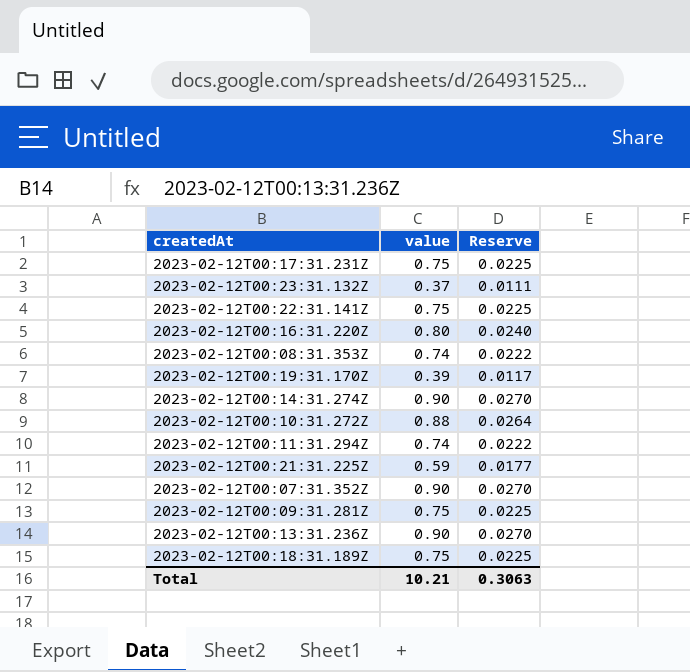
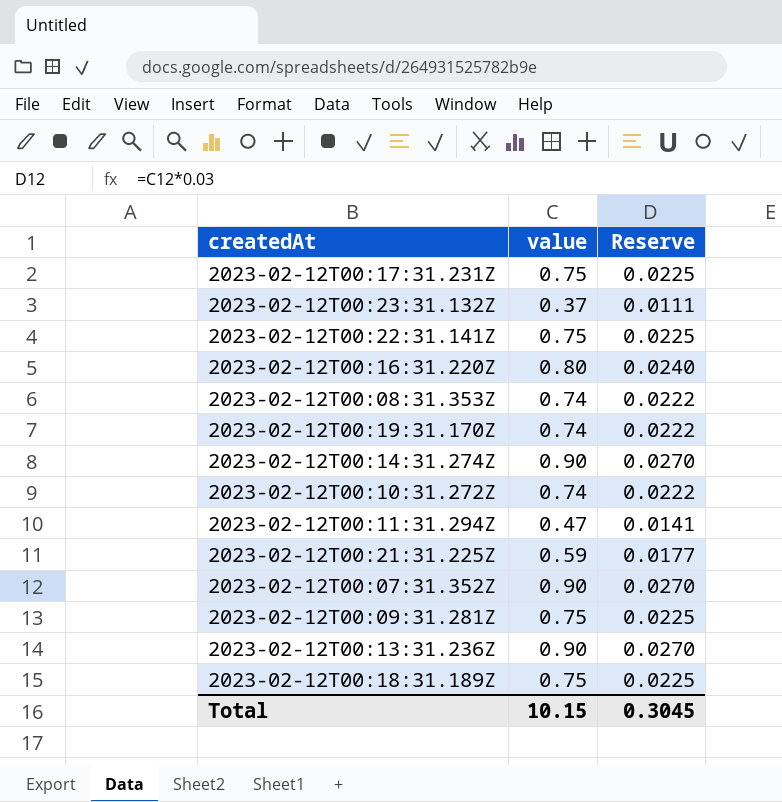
2023-02-12T00:19:31.170Z | value: 0.39 -> 0.74
2023-02-12T00:19:31.170Z | Reserve: 0.0117 -> 0.0222
2023-02-12T00:10:31.272Z | value: 0.88 -> 0.74
2023-02-12T00:10:31.272Z | Reserve: 0.0264 -> 0.0222
2023-02-12T00:11:31.294Z | value: 0.74 -> 0.47
2023-02-12T00:11:31.294Z | Reserve: 0.0222 -> 0.0141
Total | value: 10.21 -> 10.15
Total | Reserve: 0.3063 -> 0.3045

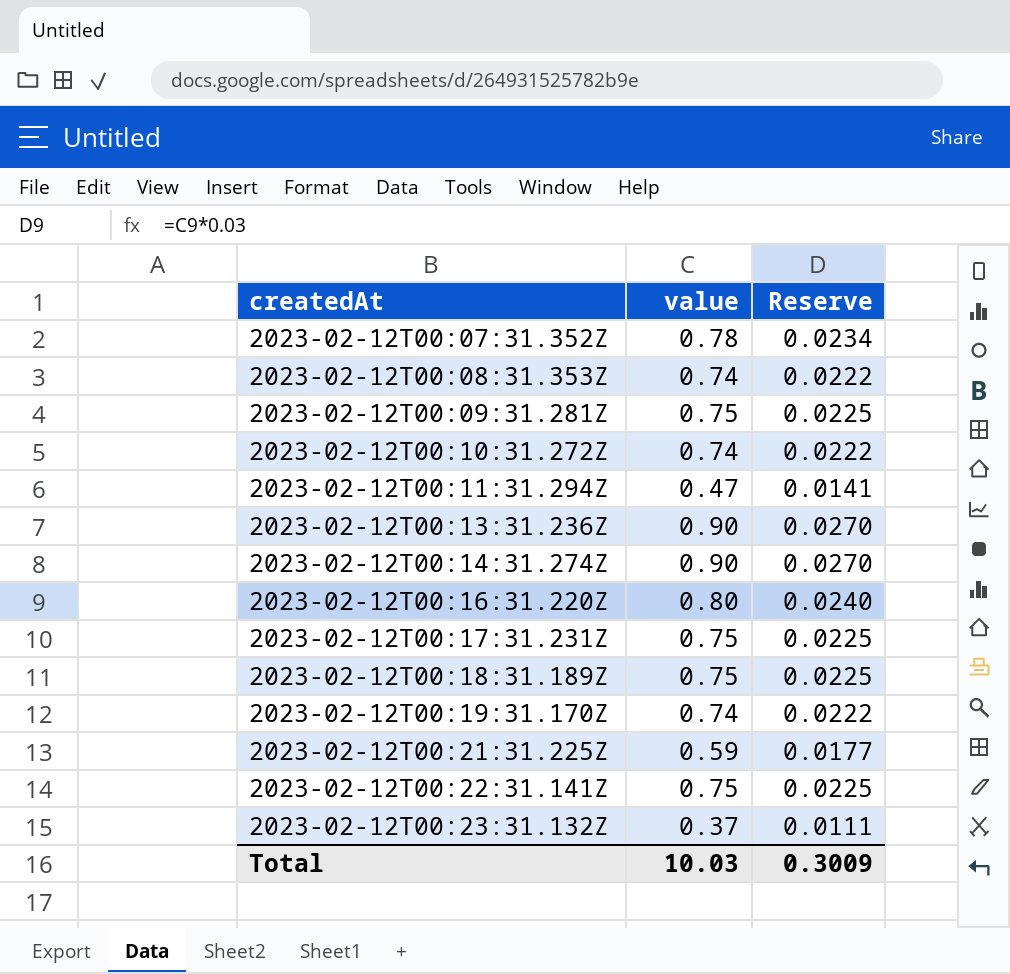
row order: none -> createdAt ascending
2023-02-12T00:07:31.352Z | value: 0.90 -> 0.78
2023-02-12T00:07:31.352Z | Reserve: 0.0270 -> 0.0234
Total | value: 10.15 -> 10.03
Total | Reserve: 0.3045 -> 0.3009

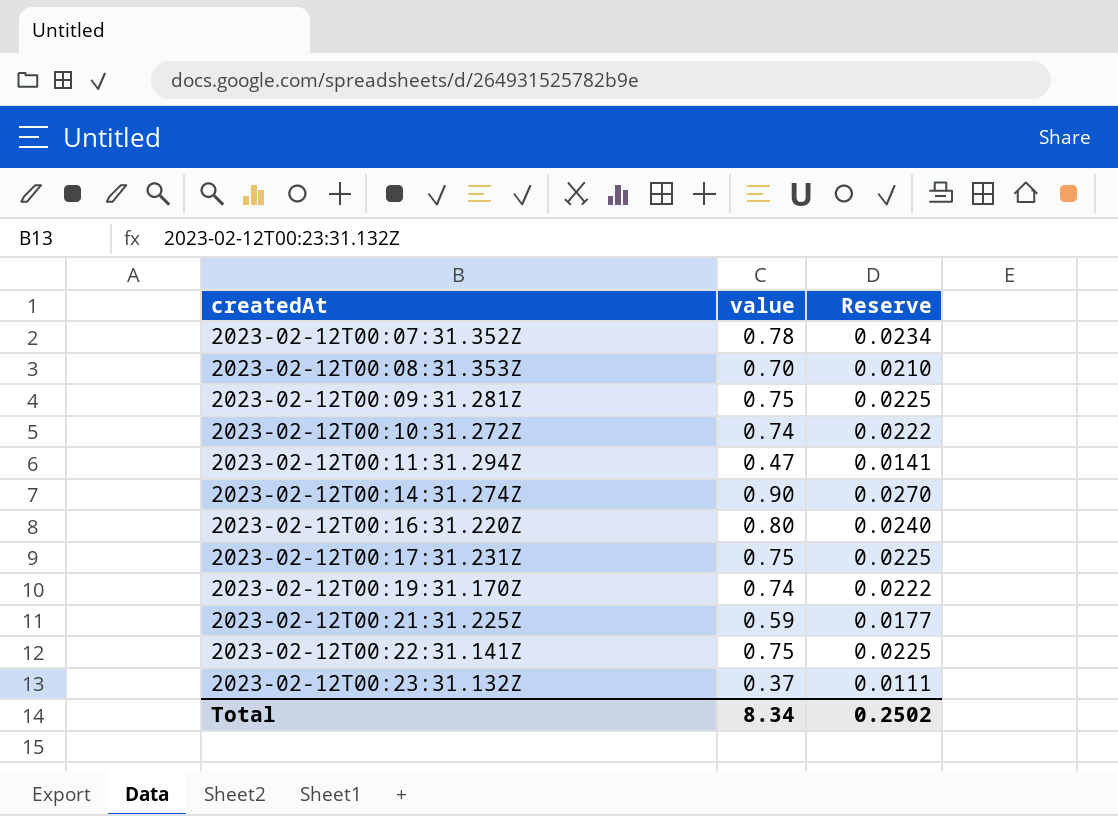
row 2023-02-12T00:13:31.236Z: 0.90 | 0.0270 -> none
row 2023-02-12T00:18:31.189Z: 0.75 | 0.0225 -> none
2023-02-12T00:08:31.353Z | value: 0.74 -> 0.70
2023-02-12T00:08:31.353Z | Reserve: 0.0222 -> 0.0210
Total | value: 10.03 -> 8.34
Total | Reserve: 0.3009 -> 0.2502

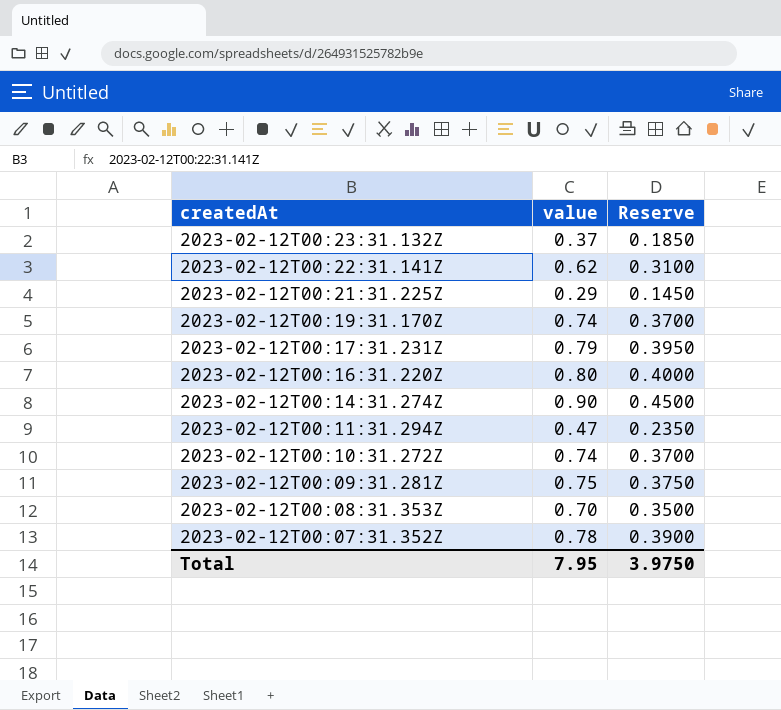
row order: createdAt ascending -> createdAt descending
column Reserve | formula: [value] * 0.03 -> [value] * 0.5
2023-02-12T00:22:31.141Z | value: 0.75 -> 0.62
2023-02-12T00:21:31.225Z | value: 0.59 -> 0.29
2023-02-12T00:17:31.231Z | value: 0.75 -> 0.79
Total | value: 8.34 -> 7.95
Total | Reserve: 0.2502 -> 3.9750

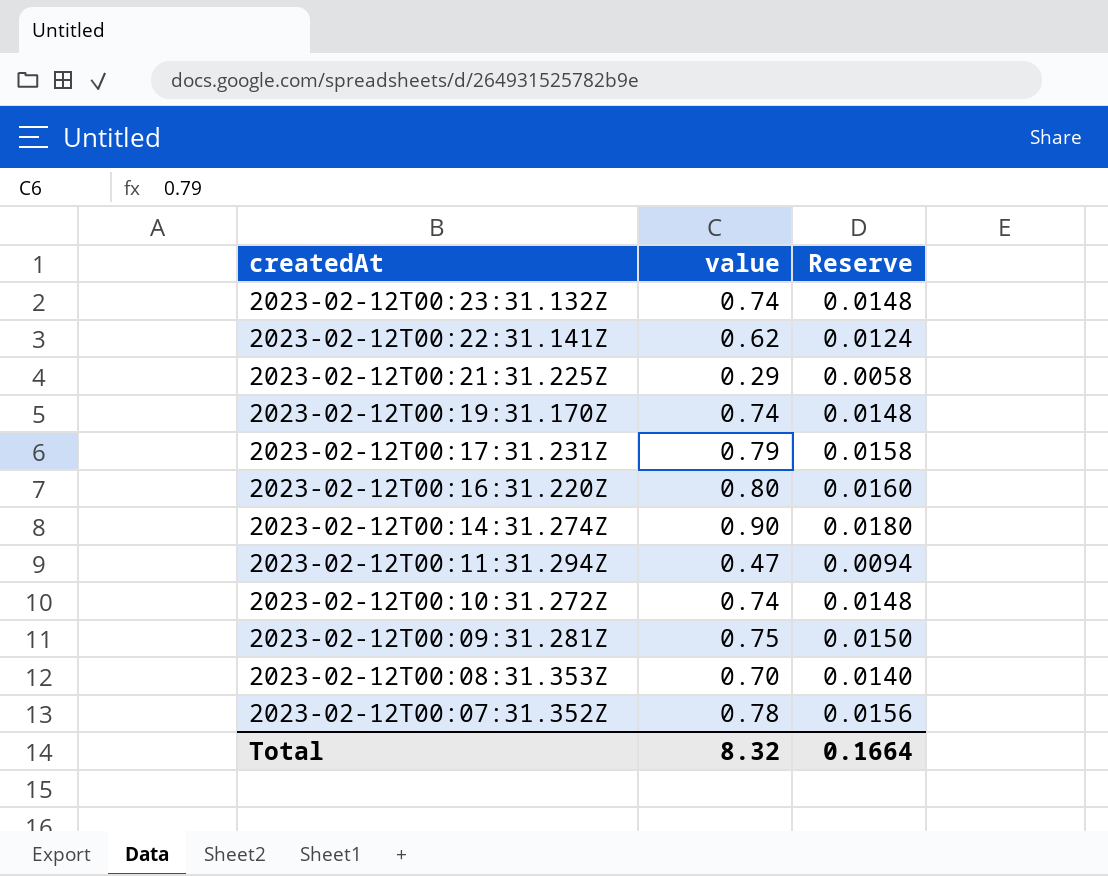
column Reserve | formula: [value] * 0.5 -> [value] * 0.02
2023-02-12T00:23:31.132Z | value: 0.37 -> 0.74
Total | value: 7.95 -> 8.32
Total | Reserve: 3.9750 -> 0.1664

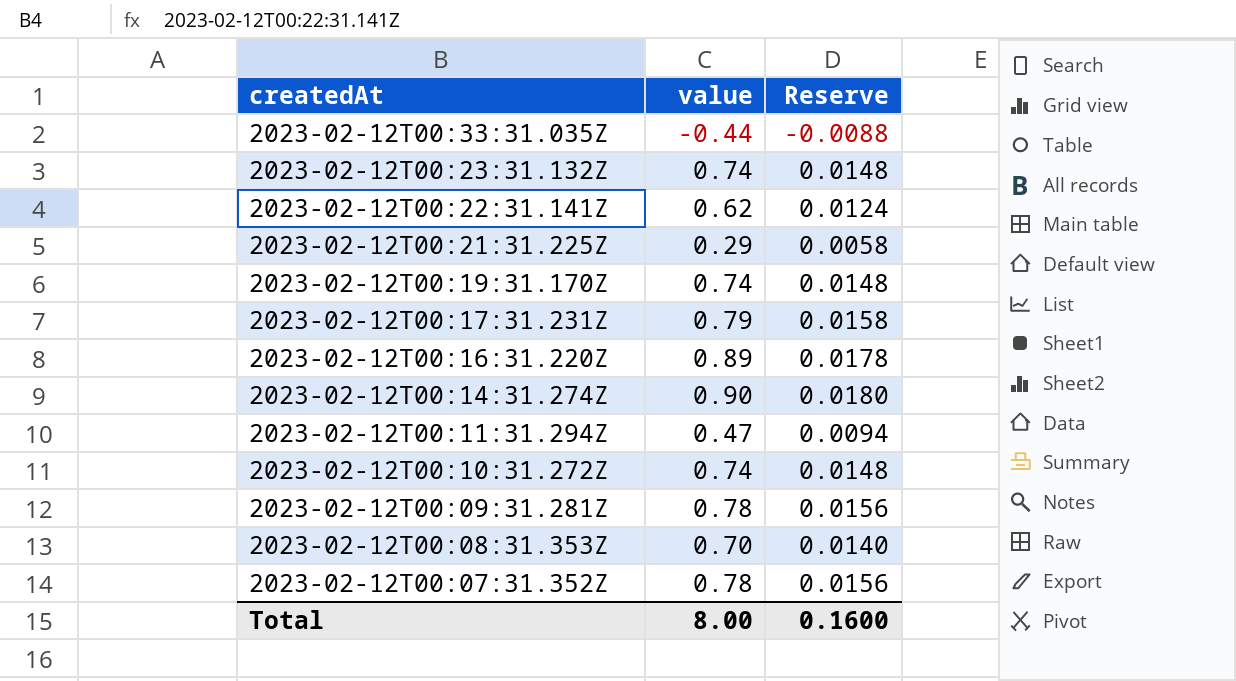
row 2023-02-12T00:33:31.035Z: none -> -0.44 | -0.0088
2023-02-12T00:16:31.220Z | value: 0.80 -> 0.89
2023-02-12T00:16:31.220Z | Reserve: 0.0160 -> 0.0178
2023-02-12T00:09:31.281Z | value: 0.75 -> 0.78
2023-02-12T00:09:31.281Z | Reserve: 0.0150 -> 0.0156
Total | value: 8.32 -> 8.00
Total | Reserve: 0.1664 -> 0.1600

